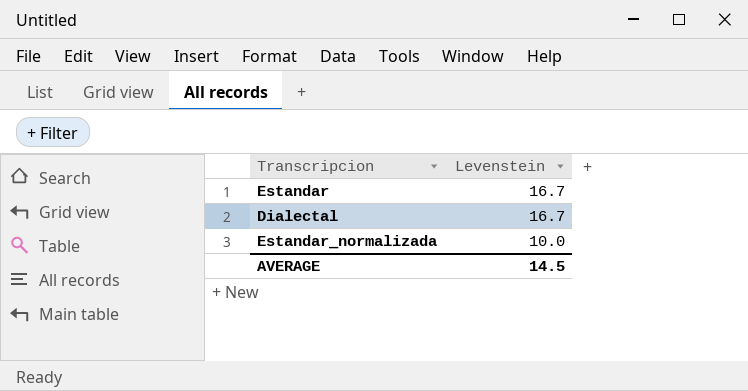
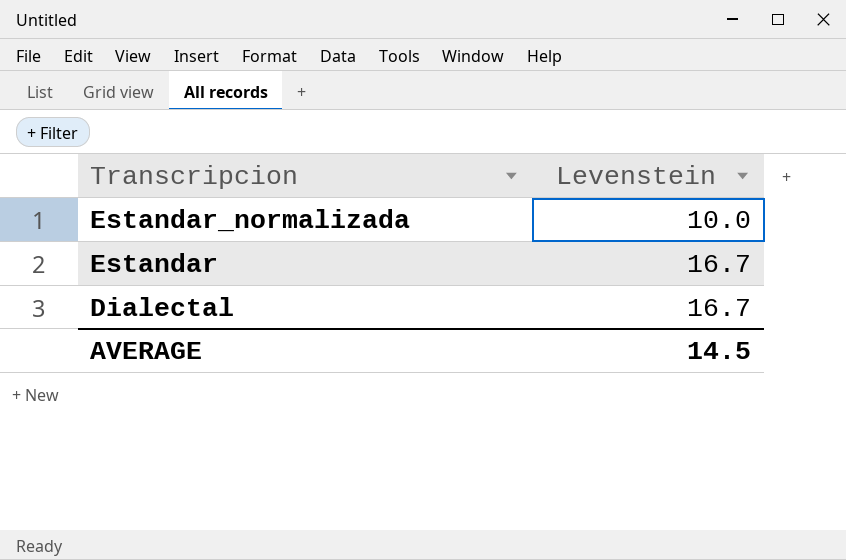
row order: Levenstein descending -> Transcripcion descending

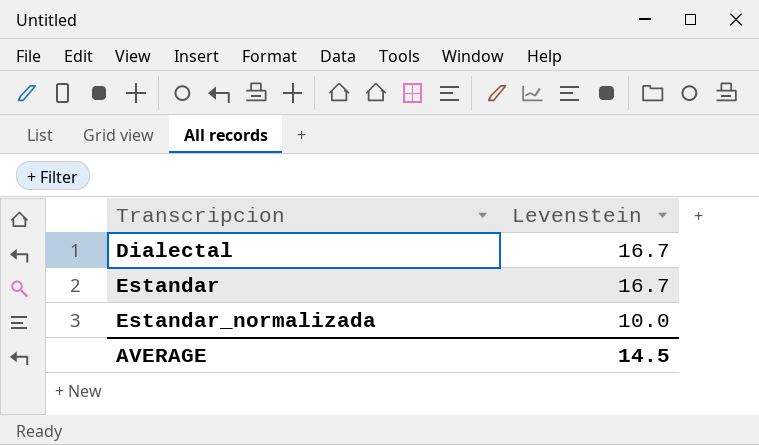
row order: Transcripcion descending -> Transcripcion ascending

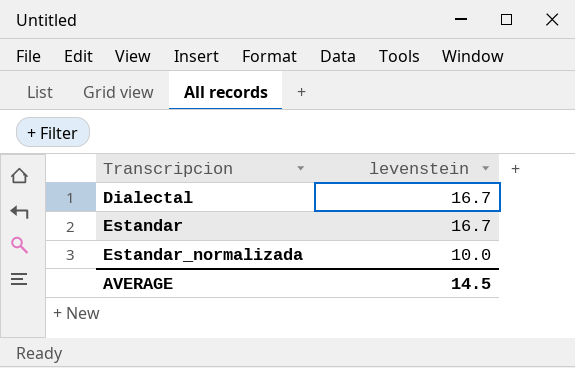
column name: Levenstein -> levenstein

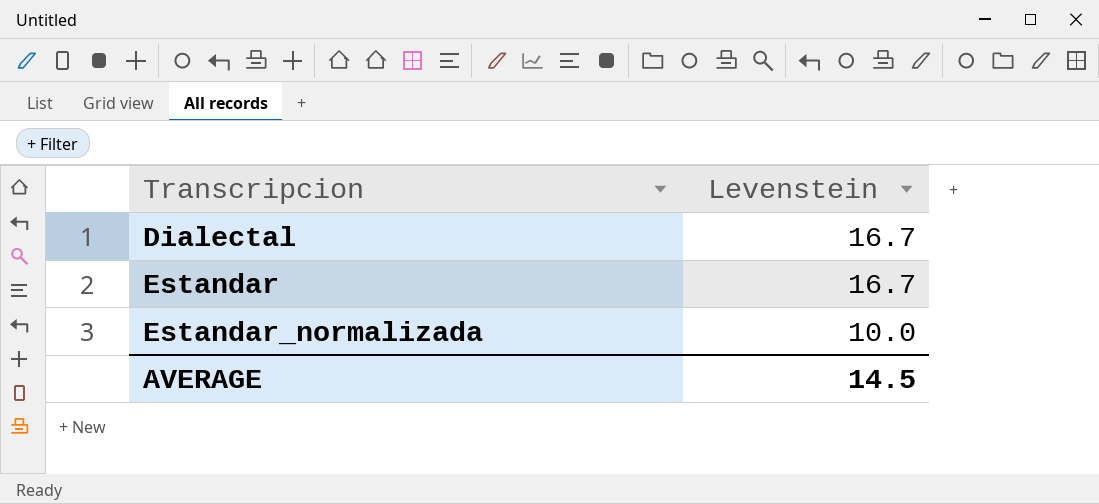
column name: levenstein -> Levenstein

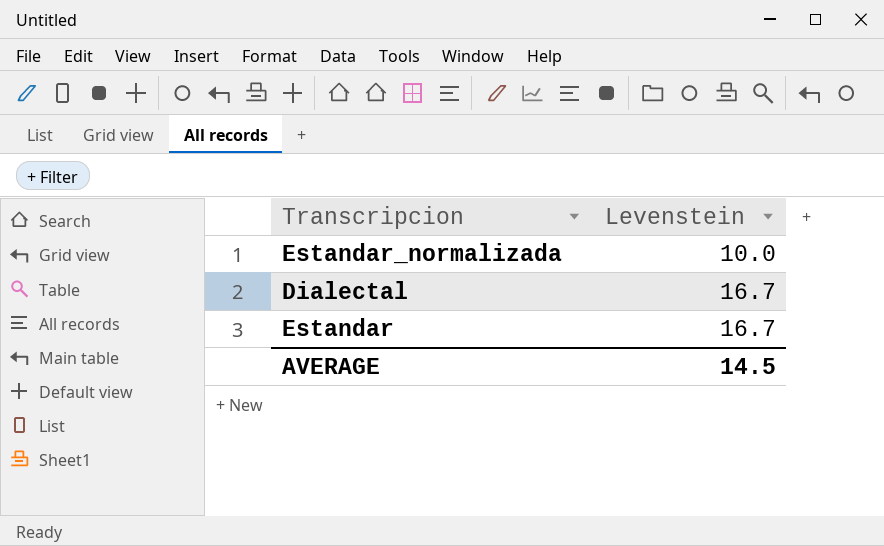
row order: Transcripcion ascending -> Levenstein ascending

